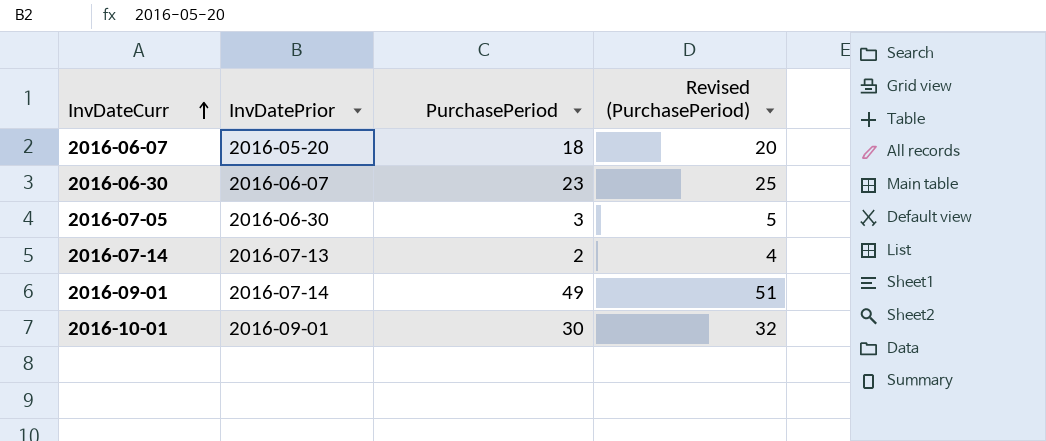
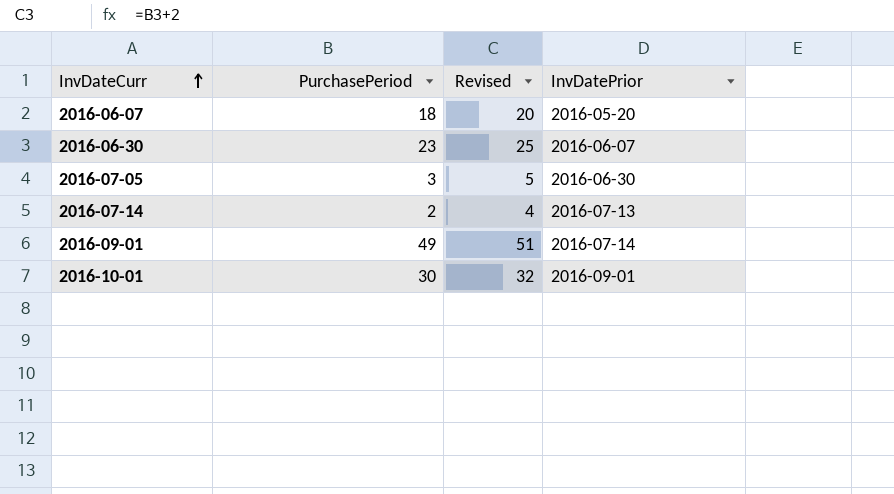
column name: Revised (PurchasePeriod) -> Revised
column InvDatePrior | position: 2 -> 4

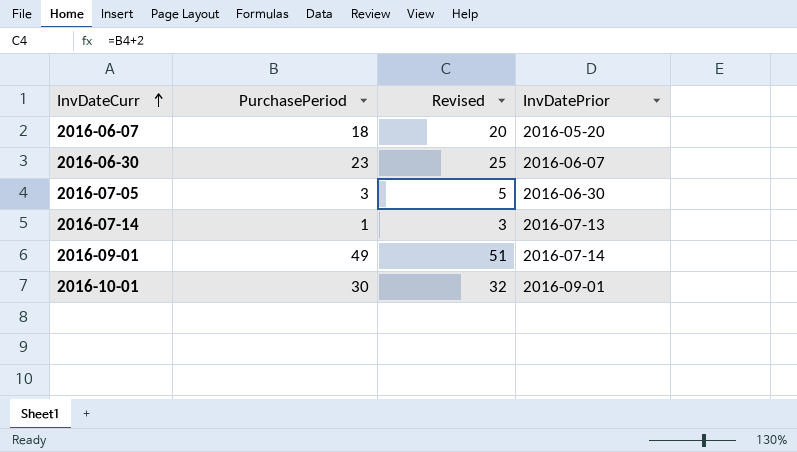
2016-07-14 | PurchasePeriod: 2 -> 1
2016-07-14 | Revised: 4 -> 3

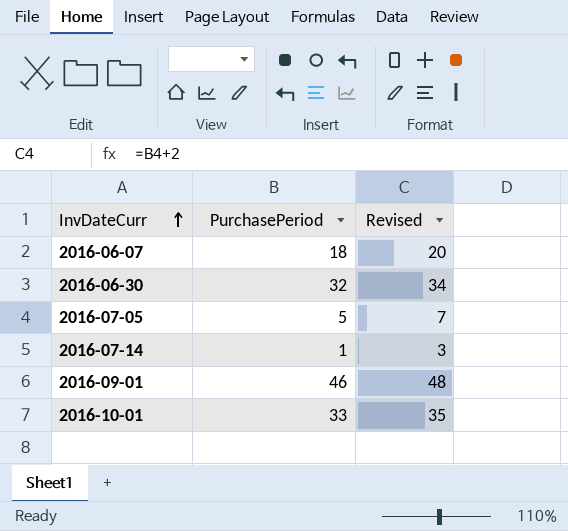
column InvDatePrior | position: 4 -> none
2016-06-30 | PurchasePeriod: 23 -> 32
2016-06-30 | Revised: 25 -> 34
2016-07-05 | PurchasePeriod: 3 -> 5
2016-07-05 | Revised: 5 -> 7
2016-09-01 | PurchasePeriod: 49 -> 46
2016-09-01 | Revised: 51 -> 48
2016-10-01 | PurchasePeriod: 30 -> 33
2016-10-01 | Revised: 32 -> 35

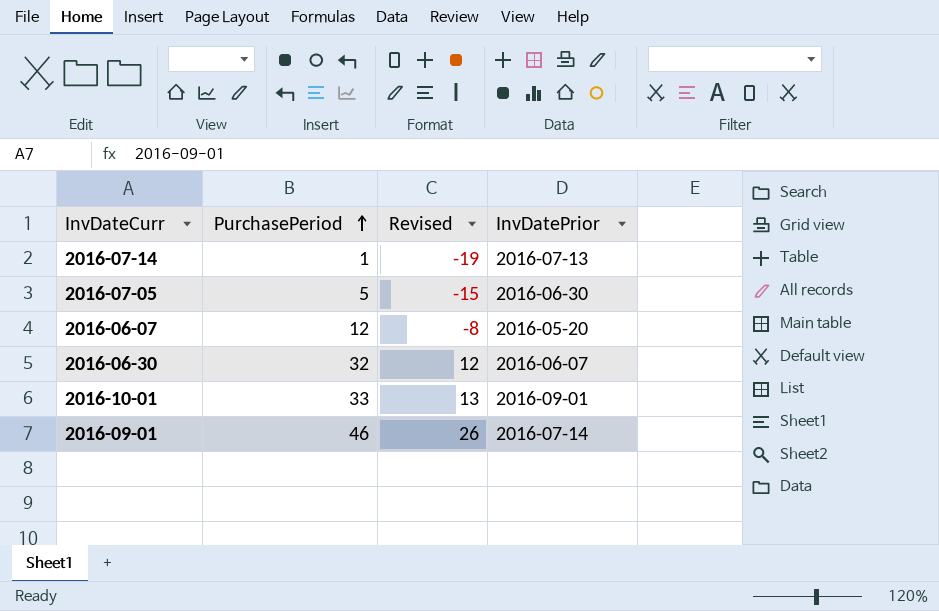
row order: InvDateCurr ascending -> PurchasePeriod ascending
column Revised | formula: [PurchasePeriod] + 2 -> [PurchasePeriod] - 20
column InvDatePrior | position: none -> 4
2016-06-07 | PurchasePeriod: 18 -> 12

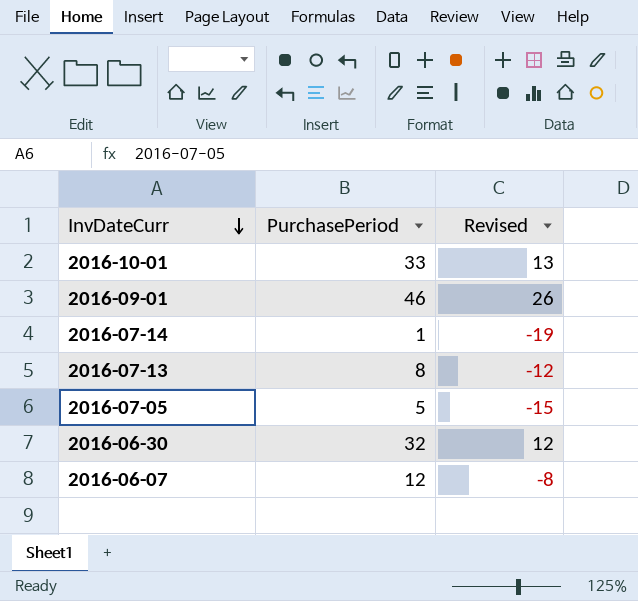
row order: PurchasePeriod ascending -> InvDateCurr descending
column InvDatePrior | position: 4 -> none
row 2016-07-13: none -> 8 | -12

